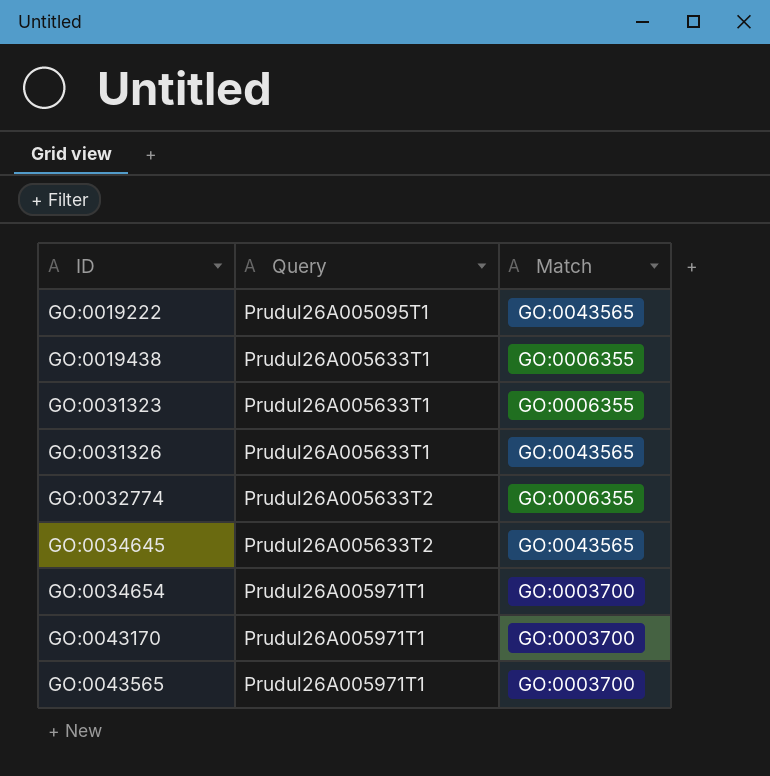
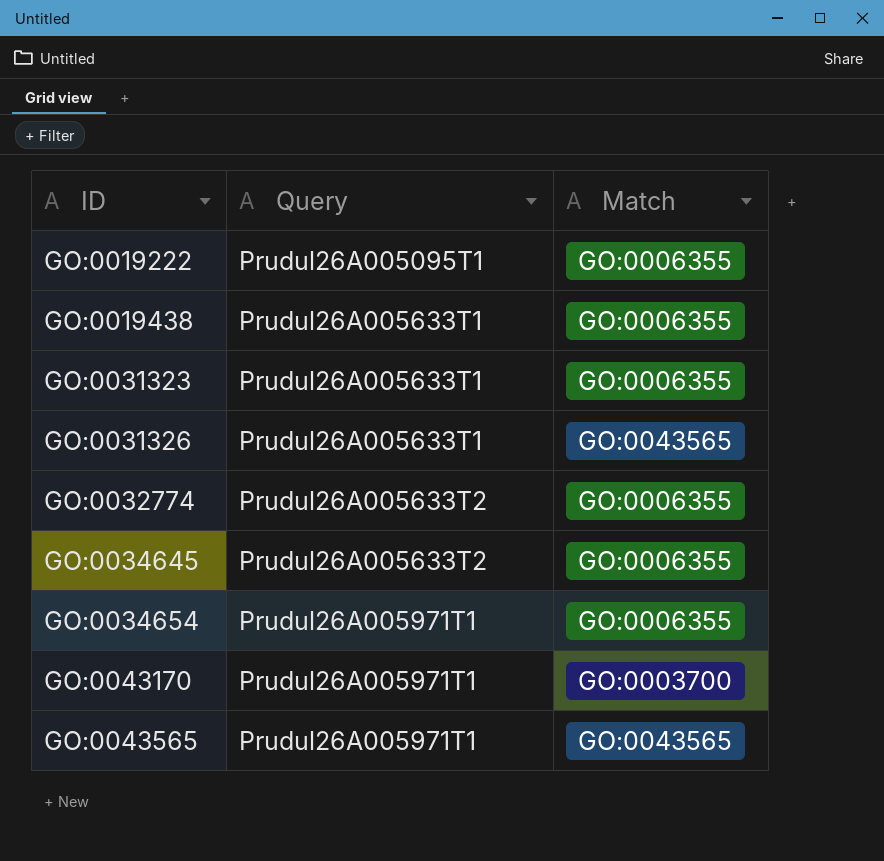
GO:0019222 | Match: GO:0043565 -> GO:0006355
GO:0034645 | Match: GO:0043565 -> GO:0006355
GO:0034654 | Match: GO:0003700 -> GO:0006355
GO:0043565 | Match: GO:0003700 -> GO:0043565

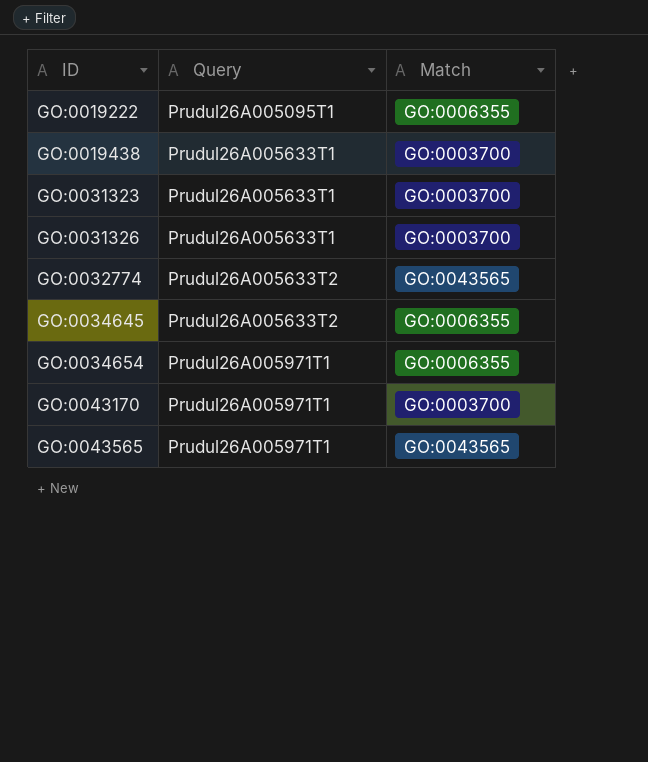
GO:0019438 | Match: GO:0006355 -> GO:0003700
GO:0031323 | Match: GO:0006355 -> GO:0003700
GO:0031326 | Match: GO:0043565 -> GO:0003700
GO:0032774 | Match: GO:0006355 -> GO:0043565

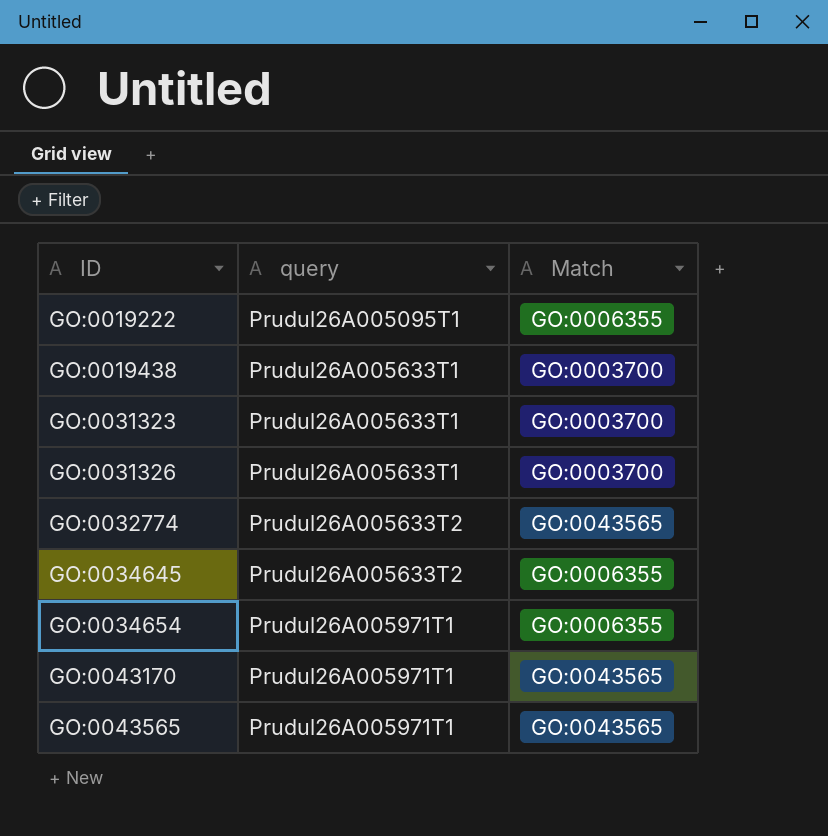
column name: Query -> query
GO:0043170 | Match: GO:0003700 -> GO:0043565

